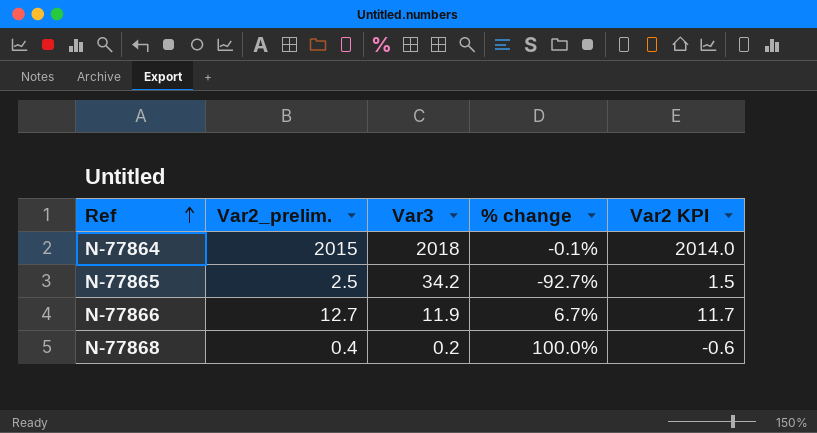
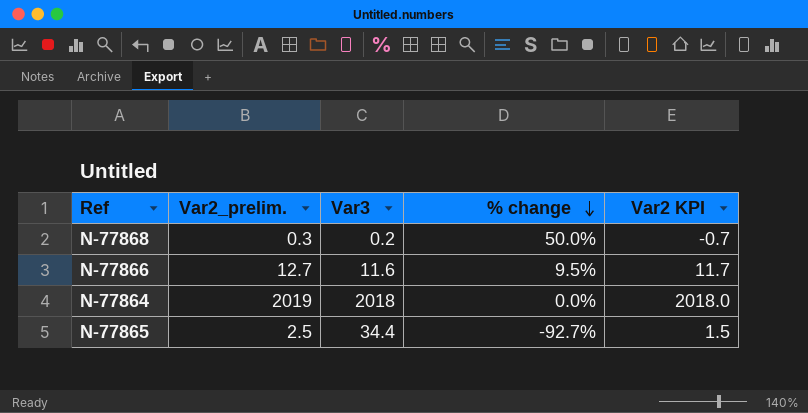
row order: Ref ascending -> % change descending
N-77868 | Var2_prelim.: 0.4 -> 0.3
N-77868 | % change: 100.0% -> 50.0%
N-77868 | Var2 KPI: -0.6 -> -0.7
N-77866 | Var3: 11.9 -> 11.6
N-77866 | % change: 6.7% -> 9.5%
N-77864 | Var2_prelim.: 2015 -> 2019
N-77864 | % change: -0.1% -> 0.0%
N-77864 | Var2 KPI: 2014.0 -> 2018.0
N-77865 | Var3: 34.2 -> 34.4

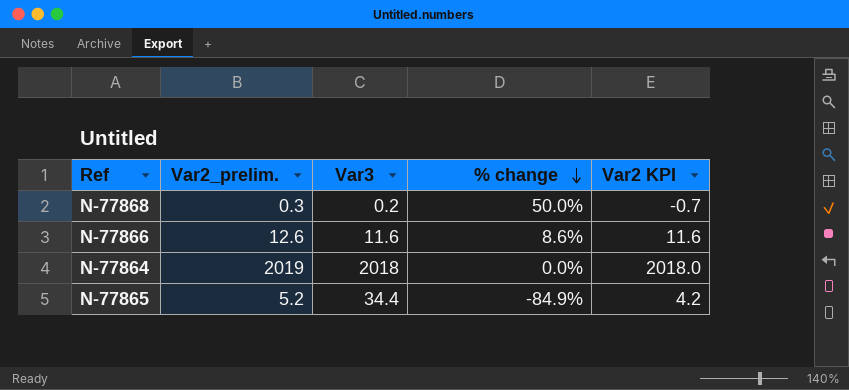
N-77866 | Var2_prelim.: 12.7 -> 12.6
N-77866 | % change: 9.5% -> 8.6%
N-77866 | Var2 KPI: 11.7 -> 11.6
N-77865 | Var2_prelim.: 2.5 -> 5.2
N-77865 | % change: -92.7% -> -84.9%
N-77865 | Var2 KPI: 1.5 -> 4.2

